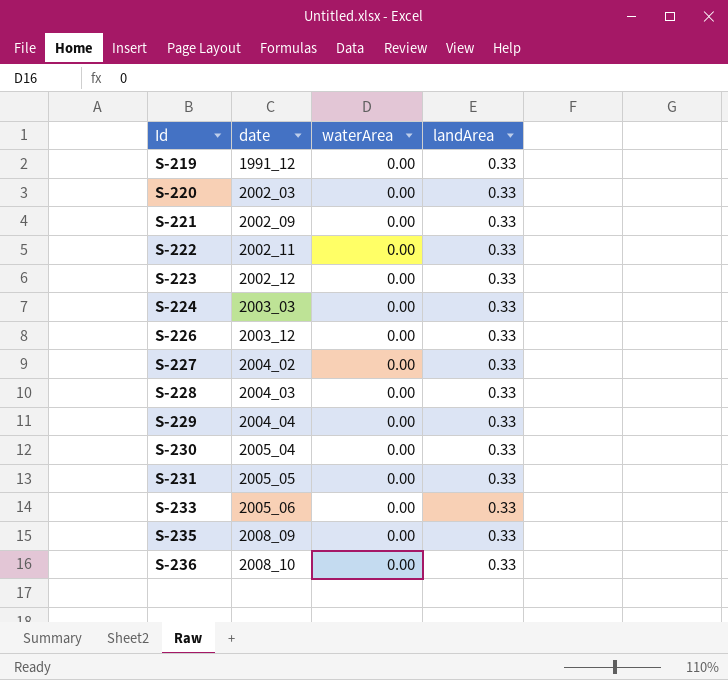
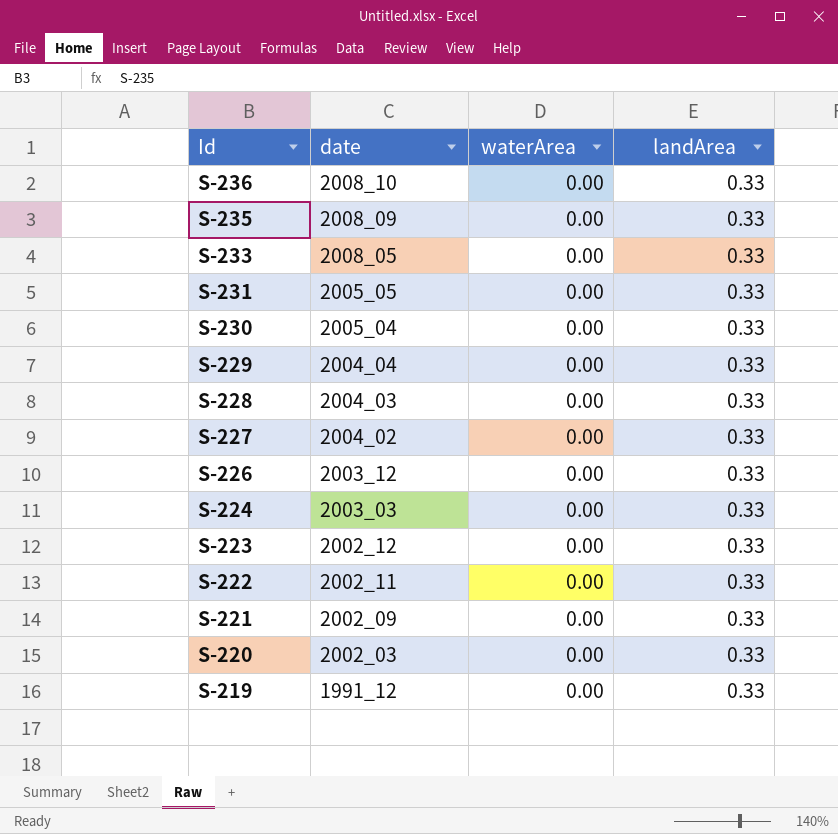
row order: Id ascending -> Id descending
S-233 | date: 2005_06 -> 2008_05

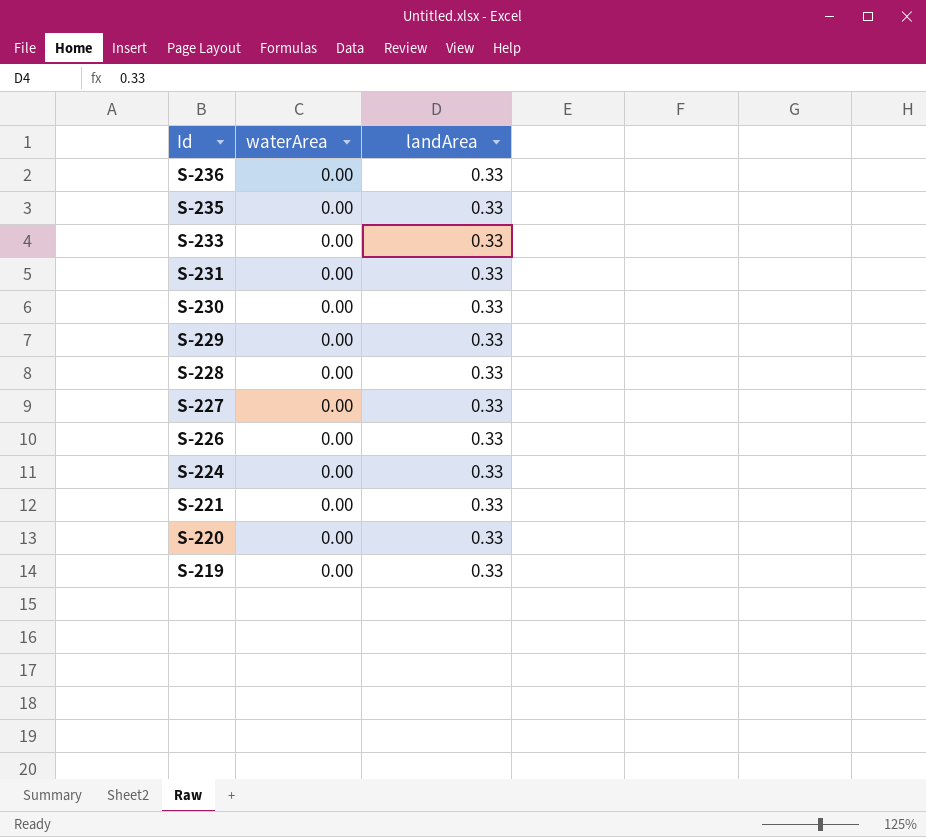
column date | position: 2 -> none
row S-223: 2002_12 | 0.00 | 0.33 -> none
row S-222: 2002_11 | 0.00 | 0.33 -> none

